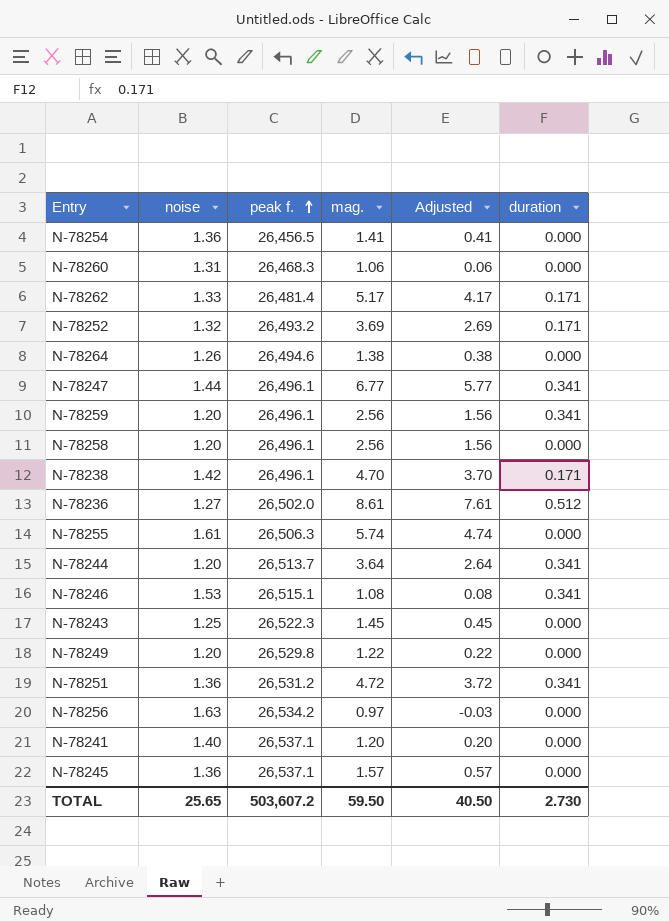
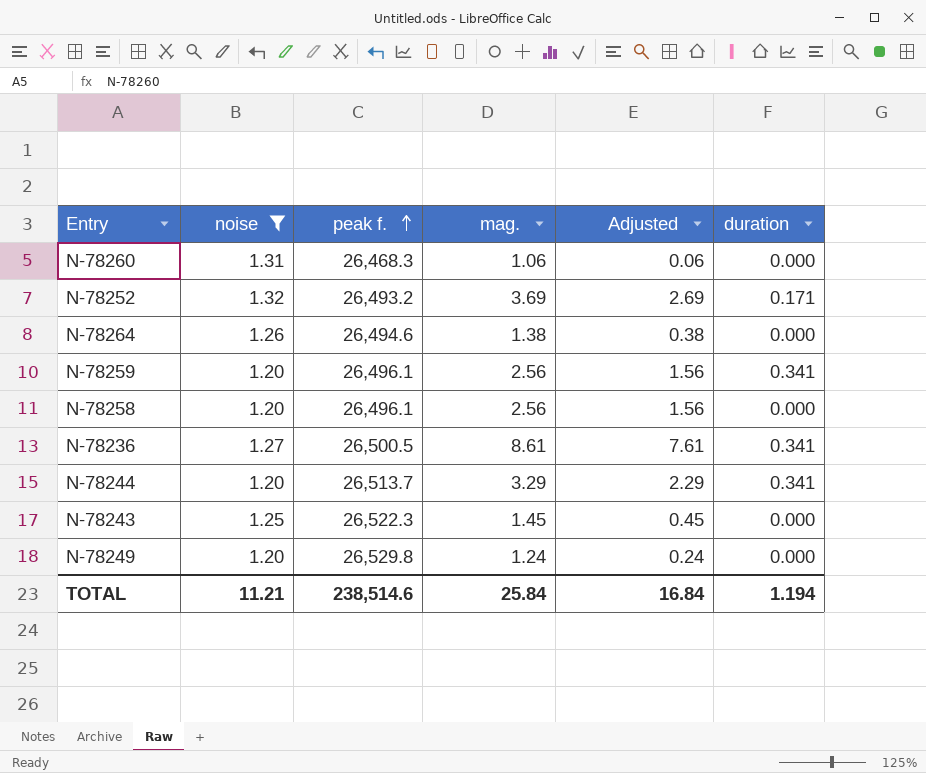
filter: none -> noise <= 1.32
N-78236 | peak f.: 26,502.0 -> 26,500.5
N-78236 | duration: 0.512 -> 0.341
N-78244 | mag.: 3.64 -> 3.29
N-78244 | Adjusted: 2.64 -> 2.29
N-78249 | mag.: 1.22 -> 1.24
N-78249 | Adjusted: 0.22 -> 0.24
TOTAL | noise: 25.65 -> 11.21
TOTAL | peak f.: 503,607.2 -> 238,514.6
TOTAL | mag.: 59.50 -> 25.84
TOTAL | Adjusted: 40.50 -> 16.84
TOTAL | duration: 2.730 -> 1.194

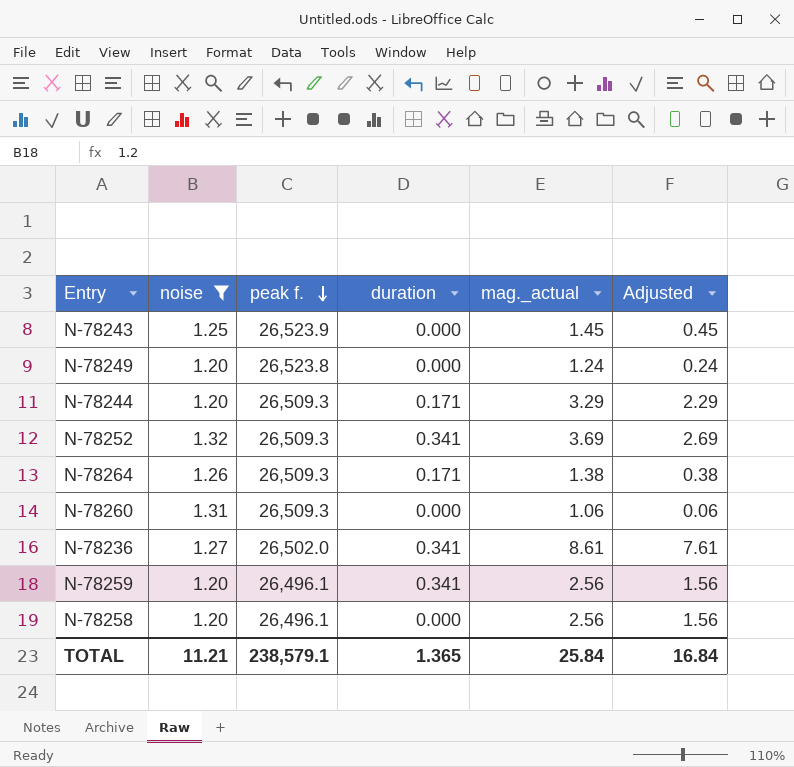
row order: peak f. ascending -> peak f. descending
column duration | position: 6 -> 4
column name: mag. -> mag._actual
N-78243 | peak f.: 26,522.3 -> 26,523.9
N-78249 | peak f.: 26,529.8 -> 26,523.8
N-78244 | peak f.: 26,513.7 -> 26,509.3
N-78244 | duration: 0.341 -> 0.171
N-78252 | peak f.: 26,493.2 -> 26,509.3
N-78252 | duration: 0.171 -> 0.341
N-78264 | peak f.: 26,494.6 -> 26,509.3
N-78264 | duration: 0.000 -> 0.171
N-78260 | peak f.: 26,468.3 -> 26,509.3
N-78236 | peak f.: 26,500.5 -> 26,502.0
TOTAL | peak f.: 238,514.6 -> 238,579.1
TOTAL | duration: 1.194 -> 1.365

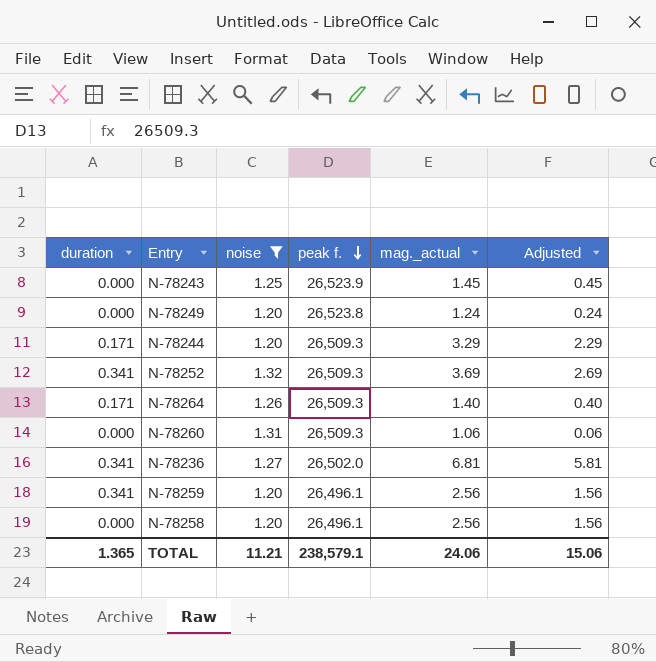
column duration | position: 4 -> 1
N-78264 | mag._actual: 1.38 -> 1.40
N-78264 | Adjusted: 0.38 -> 0.40
N-78236 | mag._actual: 8.61 -> 6.81
N-78236 | Adjusted: 7.61 -> 5.81
TOTAL | mag._actual: 25.84 -> 24.06
TOTAL | Adjusted: 16.84 -> 15.06

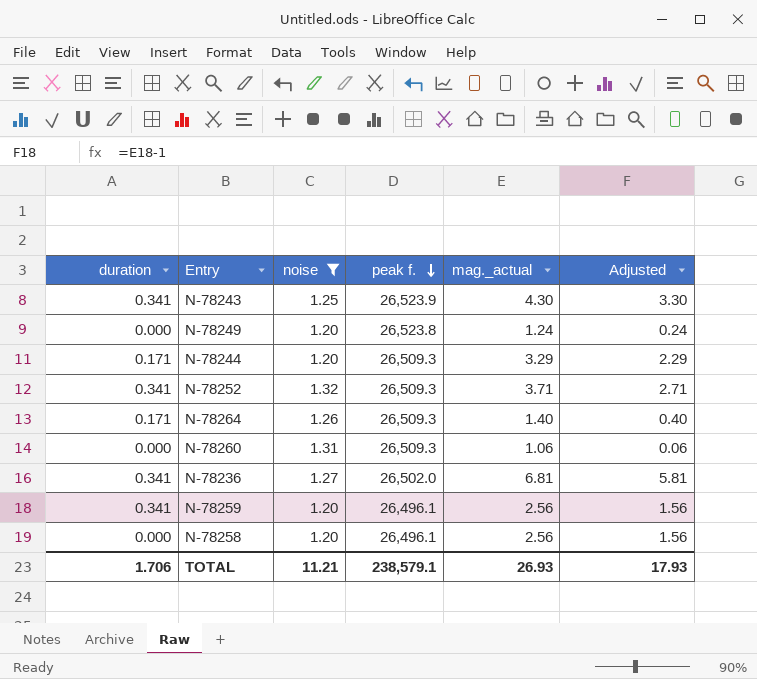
N-78243 | duration: 0.000 -> 0.341
N-78243 | mag._actual: 1.45 -> 4.30
N-78243 | Adjusted: 0.45 -> 3.30
N-78252 | mag._actual: 3.69 -> 3.71
N-78252 | Adjusted: 2.69 -> 2.71
TOTAL | duration: 1.365 -> 1.706
TOTAL | mag._actual: 24.06 -> 26.93
TOTAL | Adjusted: 15.06 -> 17.93

